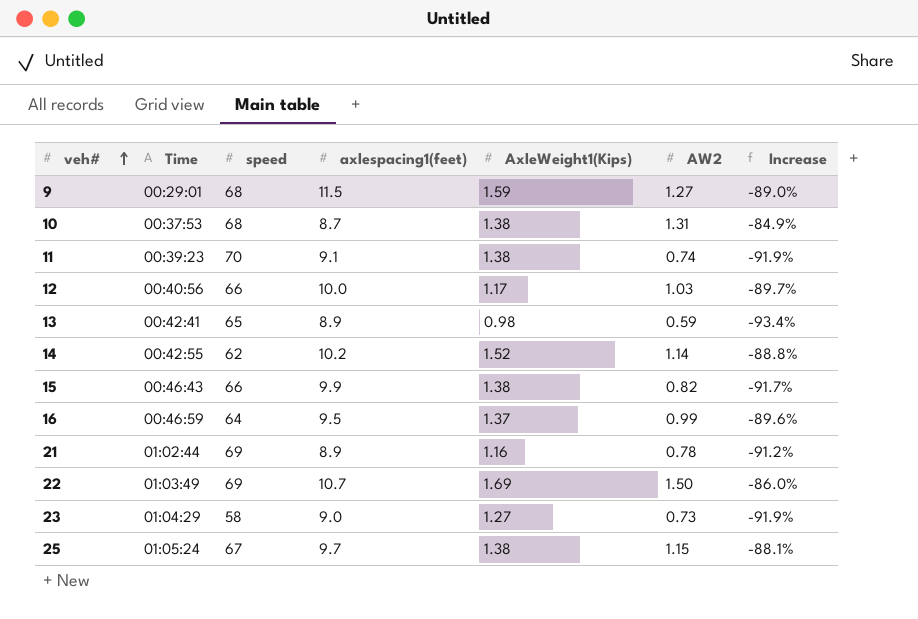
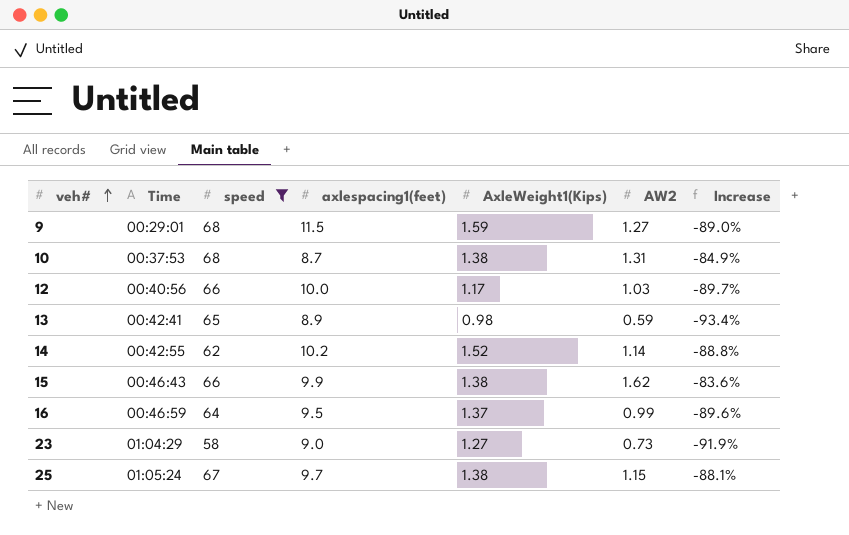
filter: none -> speed <= 68
15 | AW2: 0.82 -> 1.62
15 | Increase: -91.7% -> -83.6%

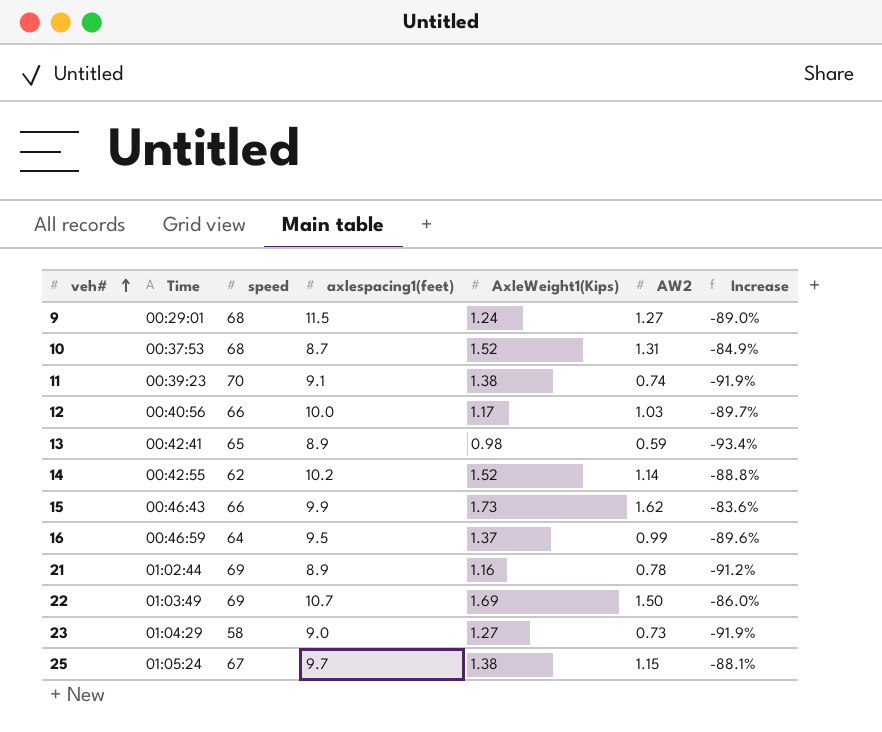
filter: speed <= 68 -> none
9 | AxleWeight1(Kips): 1.59 -> 1.24
10 | AxleWeight1(Kips): 1.38 -> 1.52
15 | AxleWeight1(Kips): 1.38 -> 1.73

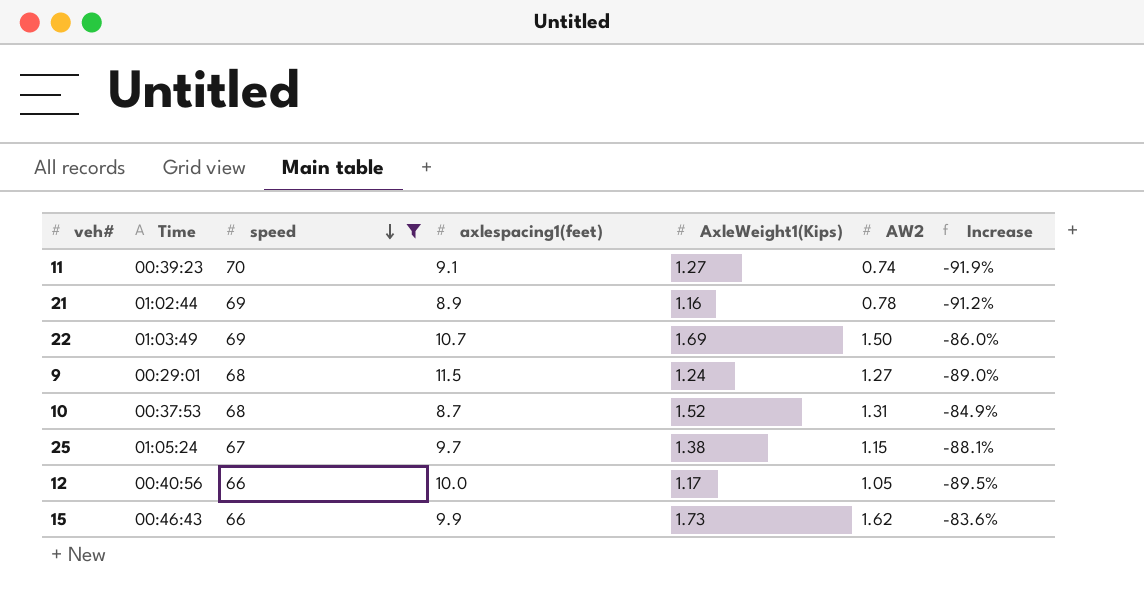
filter: none -> speed >= 66
row order: veh# ascending -> speed descending
11 | AxleWeight1(Kips): 1.38 -> 1.27
12 | AW2: 1.03 -> 1.05
12 | Increase: -89.7% -> -89.5%

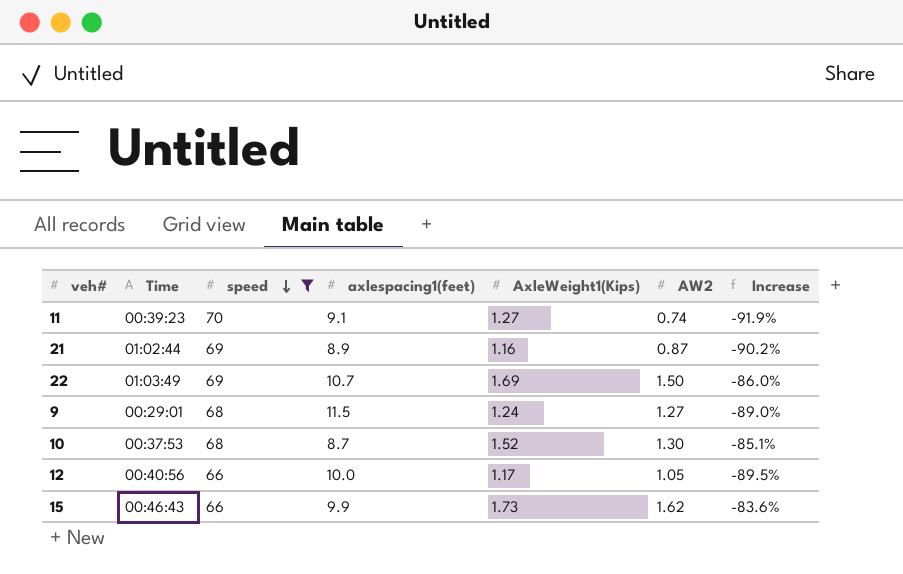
row 25: 01:05:24 | 67 | 9.7 | 1.38 | 1.15 | -88.1% -> none
21 | AW2: 0.78 -> 0.87
21 | Increase: -91.2% -> -90.2%
10 | AW2: 1.31 -> 1.30
10 | Increase: -84.9% -> -85.1%

